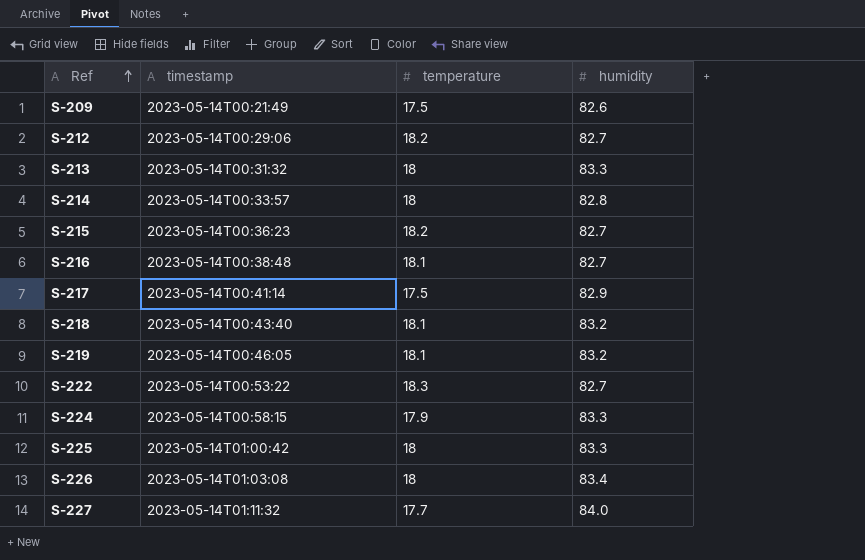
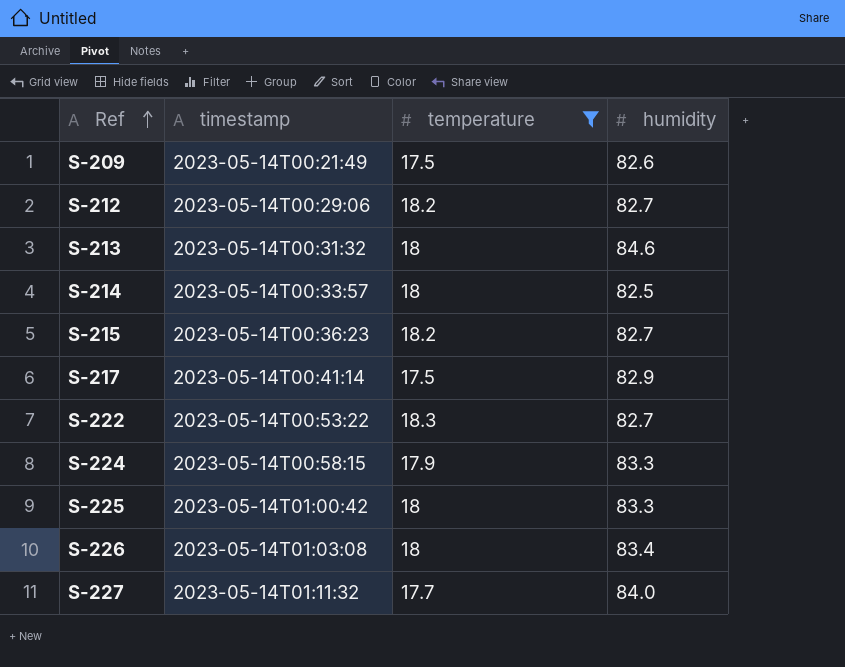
filter: none -> temperature != 18.1
S-213 | humidity: 83.3 -> 84.6
S-214 | humidity: 82.8 -> 82.5

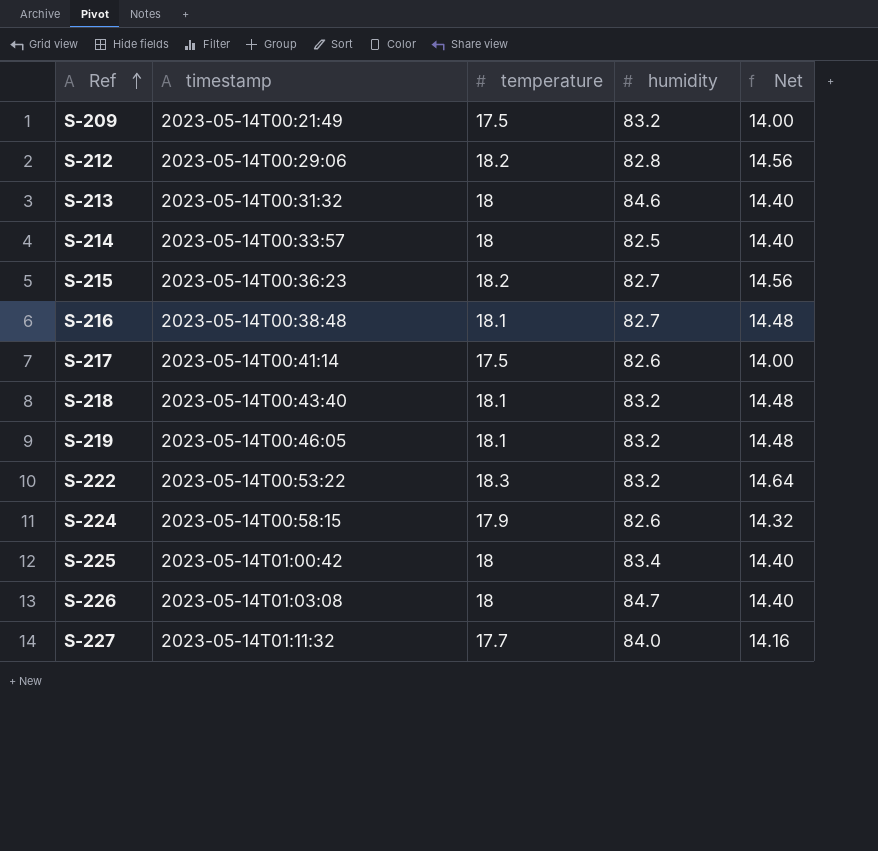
filter: temperature != 18.1 -> none
column Net | formula: none -> [temperature] * 0.8
S-209 | humidity: 82.6 -> 83.2
S-212 | humidity: 82.7 -> 82.8
S-217 | humidity: 82.9 -> 82.6
S-222 | humidity: 82.7 -> 83.2
S-224 | humidity: 83.3 -> 82.6
S-225 | humidity: 83.3 -> 83.4
S-226 | humidity: 83.4 -> 84.7

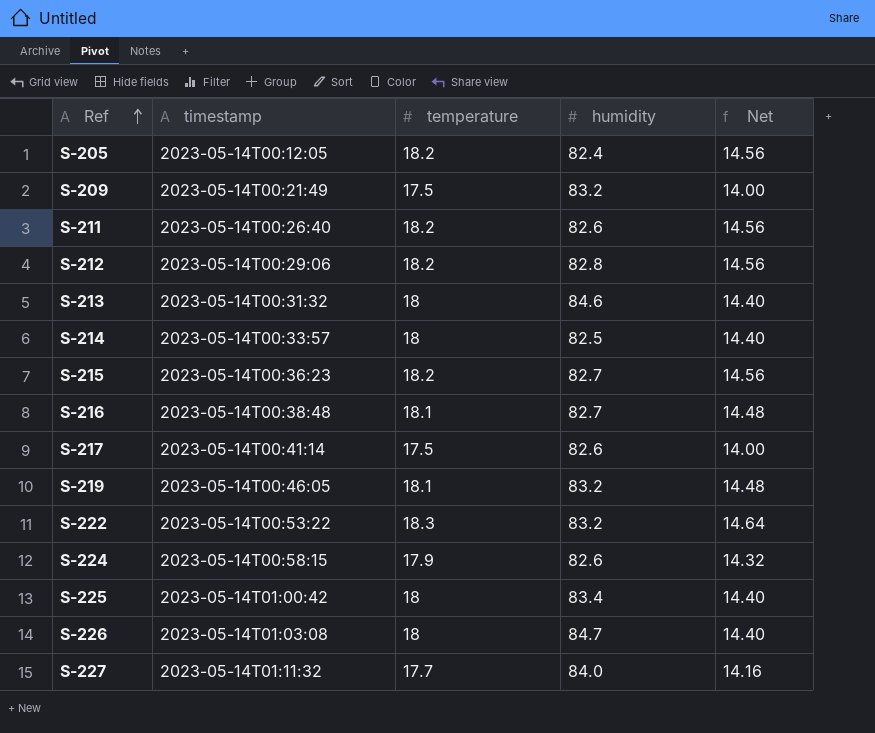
row S-218: 2023-05-14T00:43:40 | 18.1 | 83.2 | 14.48 -> none
row S-205: none -> 2023-05-14T00:12:05 | 18.2 | 82.4 | 14.56
row S-211: none -> 2023-05-14T00:26:40 | 18.2 | 82.6 | 14.56

